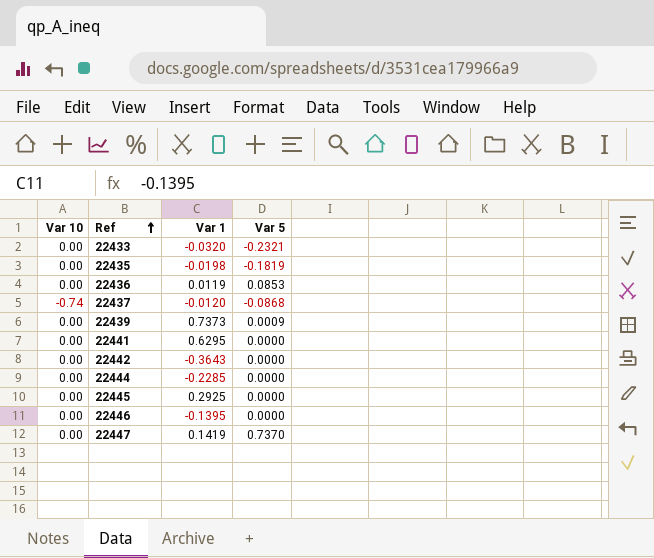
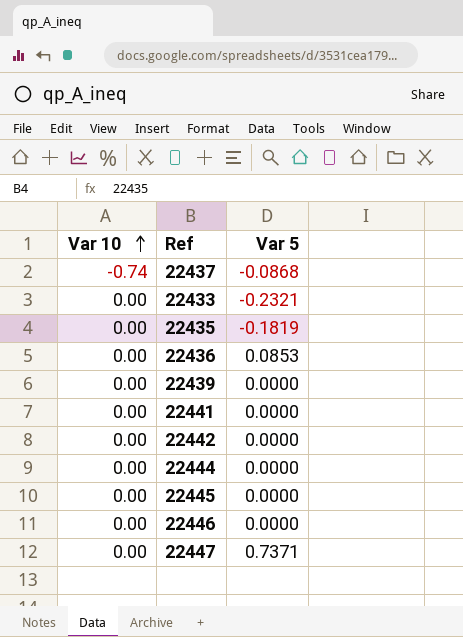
row order: Ref ascending -> Var 10 ascending
column Var 1 | position: 3 -> none
22439 | Var 5: 0.0009 -> 0.0000
22447 | Var 5: 0.7370 -> 0.7371

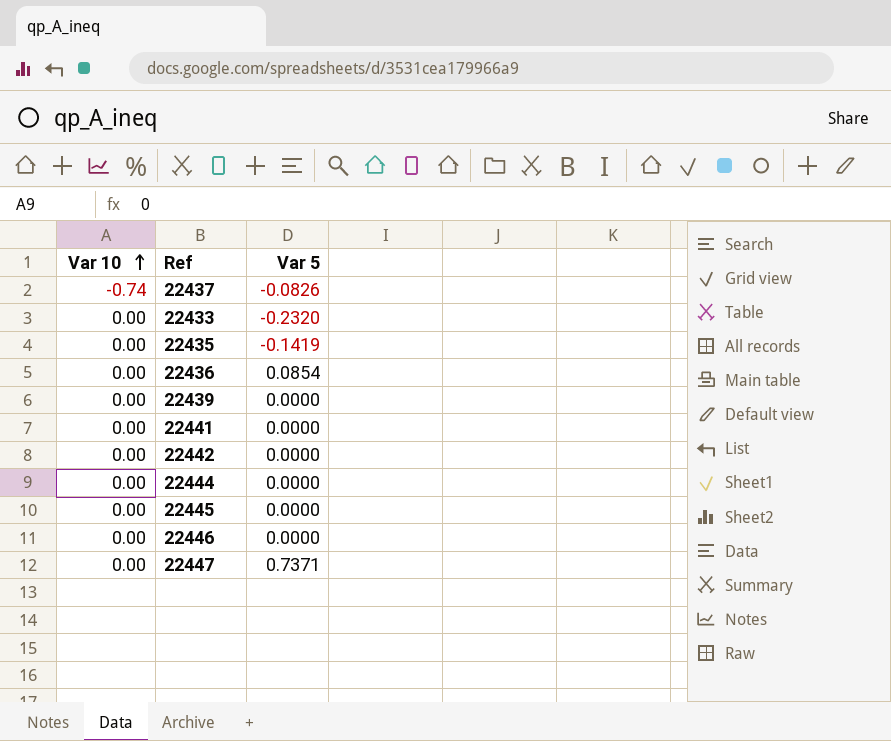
22437 | Var 5: -0.0868 -> -0.0826
22433 | Var 5: -0.2321 -> -0.2320
22435 | Var 5: -0.1819 -> -0.1419
22436 | Var 5: 0.0853 -> 0.0854

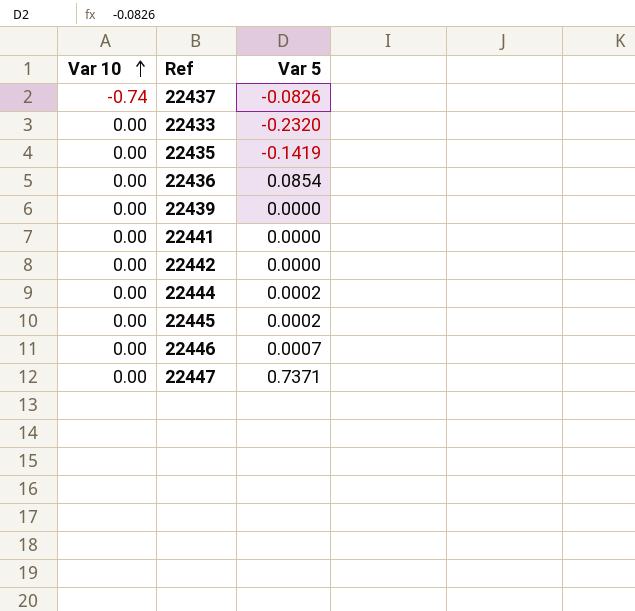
22444 | Var 5: 0.0000 -> 0.0002
22445 | Var 5: 0.0000 -> 0.0002
22446 | Var 5: 0.0000 -> 0.0007

